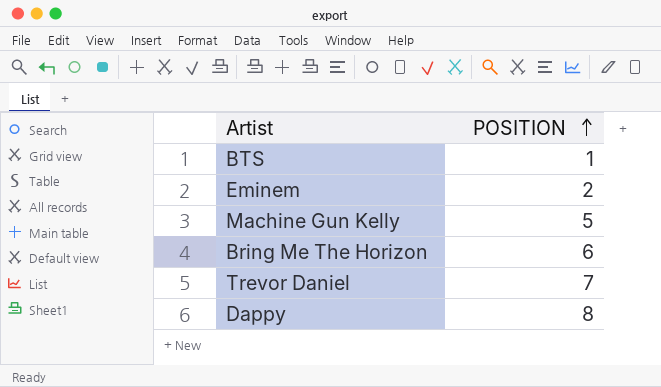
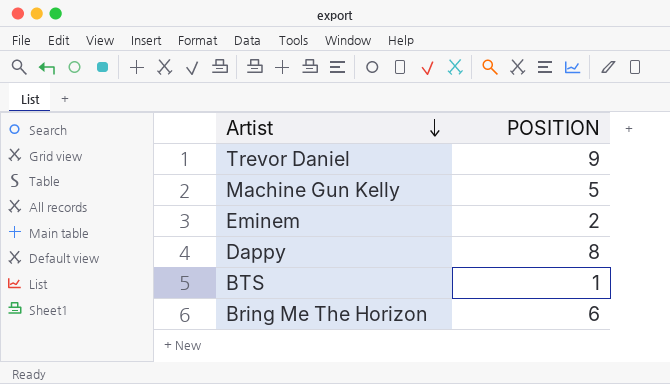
row order: POSITION ascending -> Artist descending
Trevor Daniel | POSITION: 7 -> 9

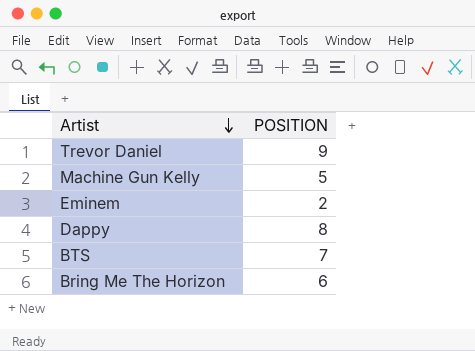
BTS | POSITION: 1 -> 7

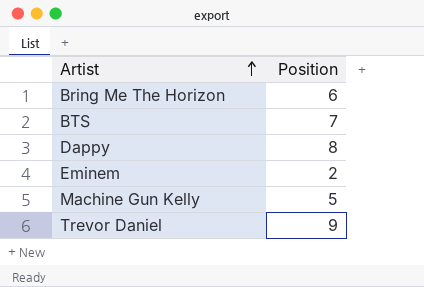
row order: Artist descending -> Artist ascending
column name: POSITION -> Position

